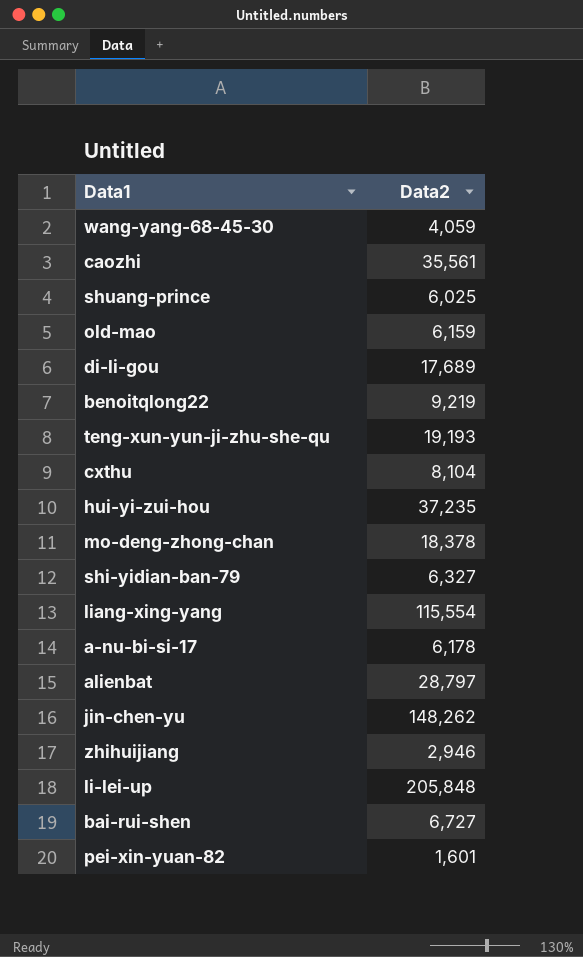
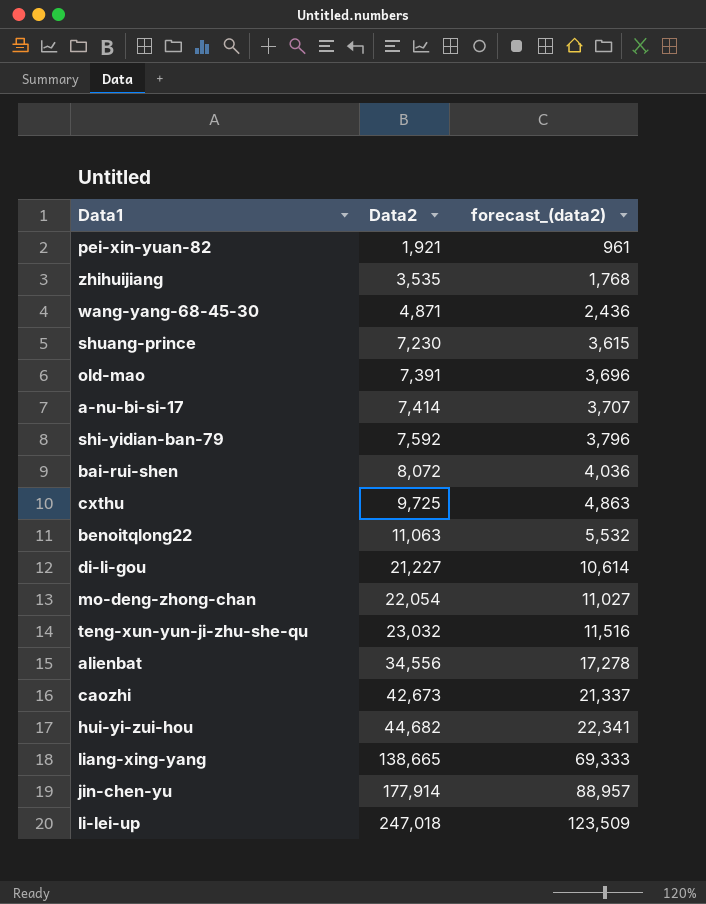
row order: none -> Data2 ascending
column forecast_(data2) | formula: none -> [Data2] * 0.5
pei-xin-yuan-82 | Data2: 1,601 -> 1,921
zhihuijiang | Data2: 2,946 -> 3,535
wang-yang-68-45-30 | Data2: 4,059 -> 4,871
shuang-prince | Data2: 6,025 -> 7,230
old-mao | Data2: 6,159 -> 7,391
a-nu-bi-si-17 | Data2: 6,178 -> 7,414
shi-yidian-ban-79 | Data2: 6,327 -> 7,592
bai-rui-shen | Data2: 6,727 -> 8,072
cxthu | Data2: 8,104 -> 9,725
benoitqlong22 | Data2: 9,219 -> 11,063
di-li-gou | Data2: 17,689 -> 21,227
mo-deng-zhong-chan | Data2: 18,378 -> 22,054
teng-xun-yun-ji-zhu-she-qu | Data2: 19,193 -> 23,032
alienbat | Data2: 28,797 -> 34,556
caozhi | Data2: 35,561 -> 42,673
hui-yi-zui-hou | Data2: 37,235 -> 44,682
liang-xing-yang | Data2: 115,554 -> 138,665
jin-chen-yu | Data2: 148,262 -> 177,914
li-lei-up | Data2: 205,848 -> 247,018

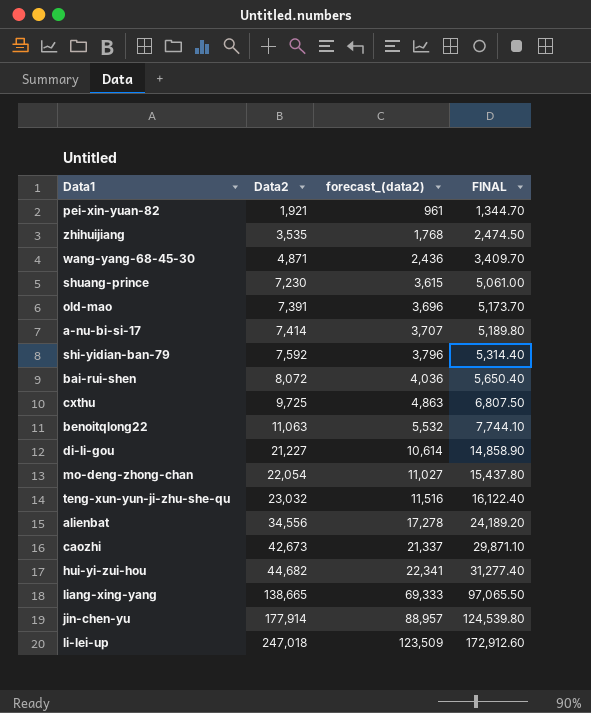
column FINAL | formula: none -> [Data2] * 0.7

